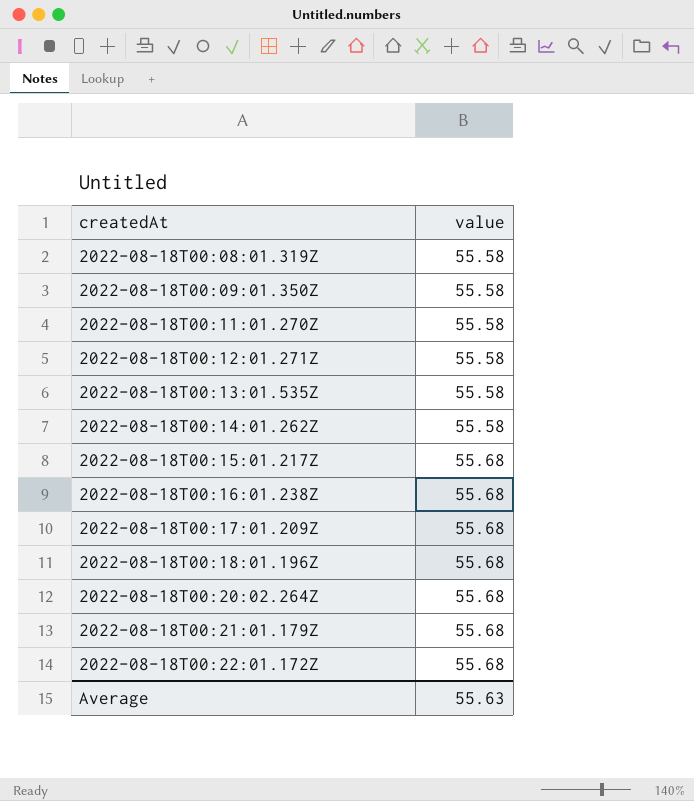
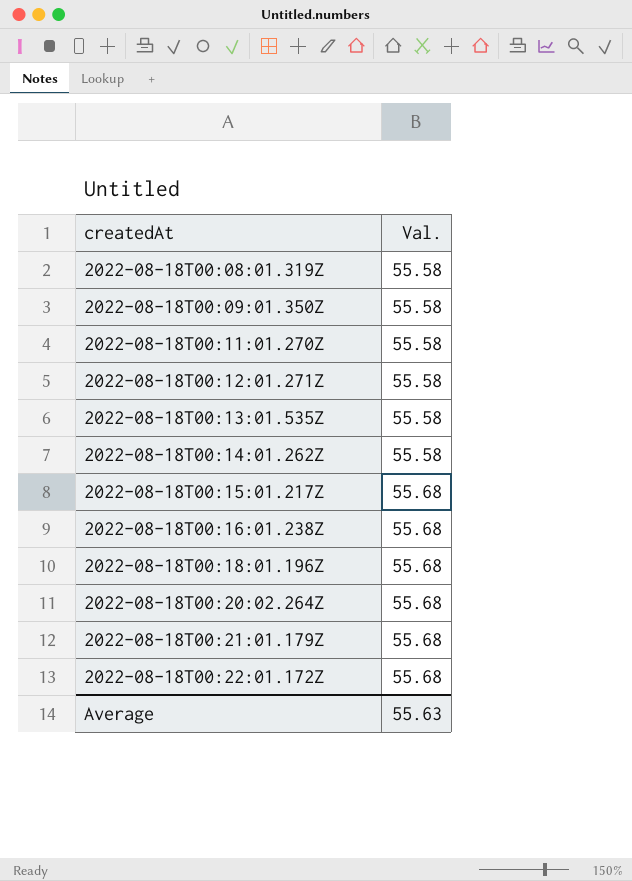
column name: value -> Val.
row 2022-08-18T00:17:01.209Z: 55.68 -> none

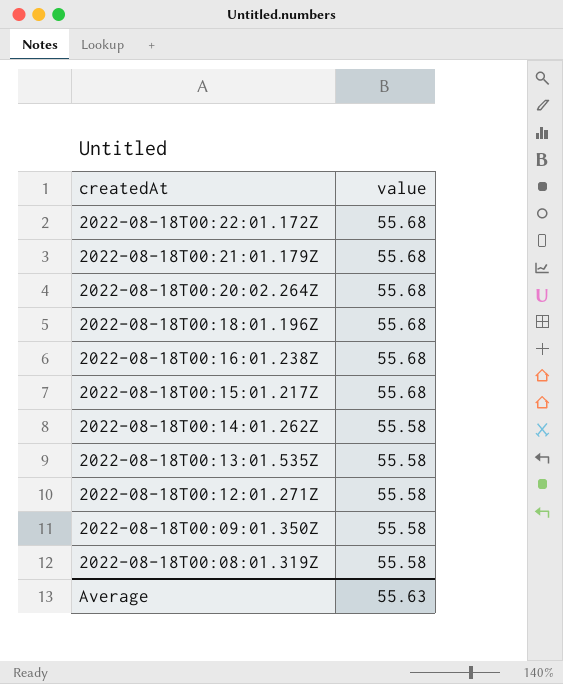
row order: createdAt ascending -> createdAt descending
column name: Val. -> value
row 2022-08-18T00:11:01.270Z: 55.58 -> none

